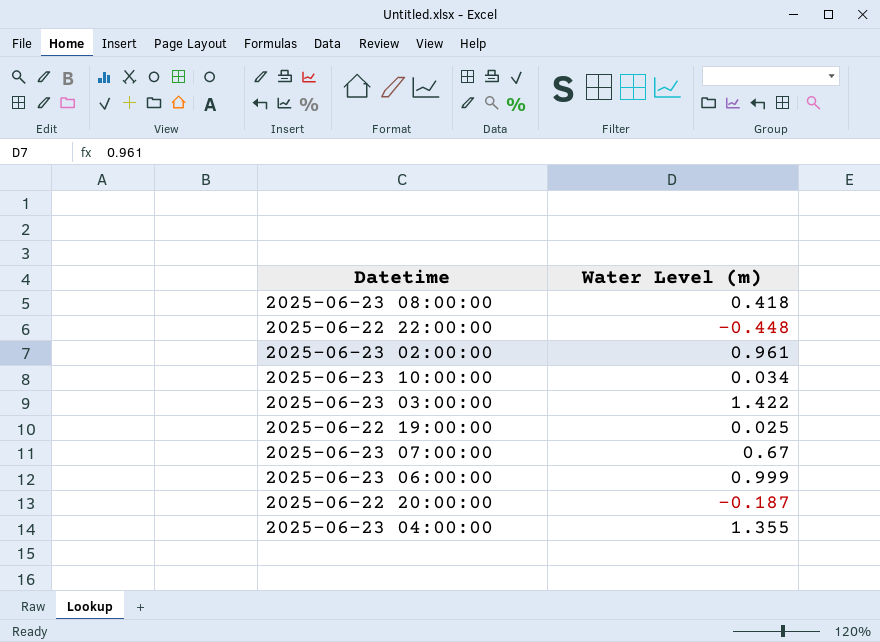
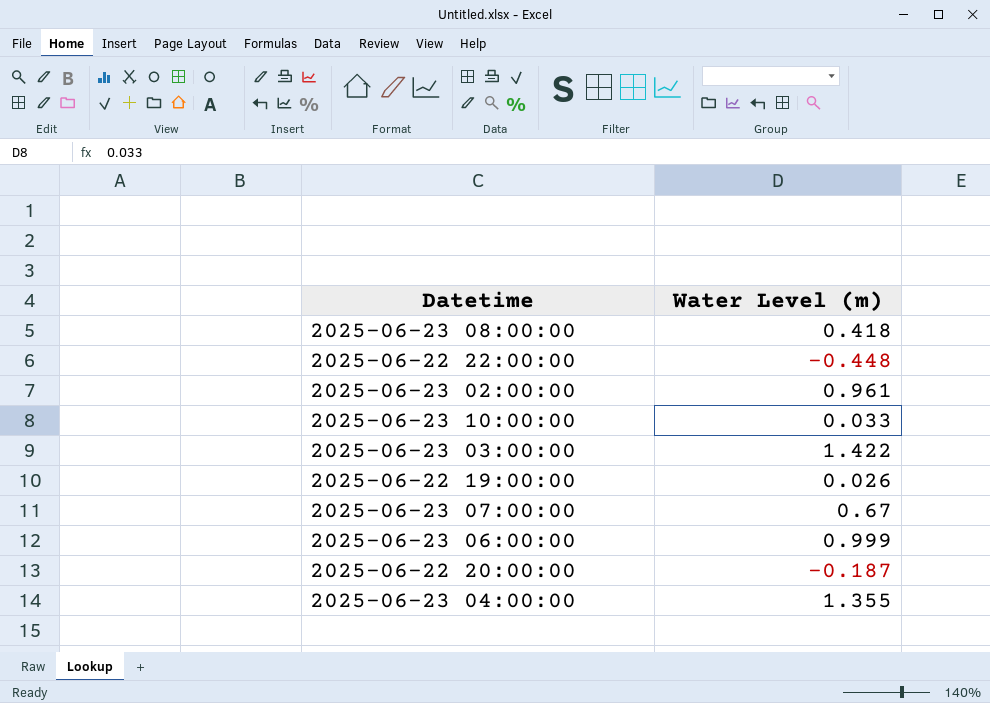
2025-06-23 10:00:00 | Water Level (m): 0.034 -> 0.033
2025-06-22 19:00:00 | Water Level (m): 0.025 -> 0.026

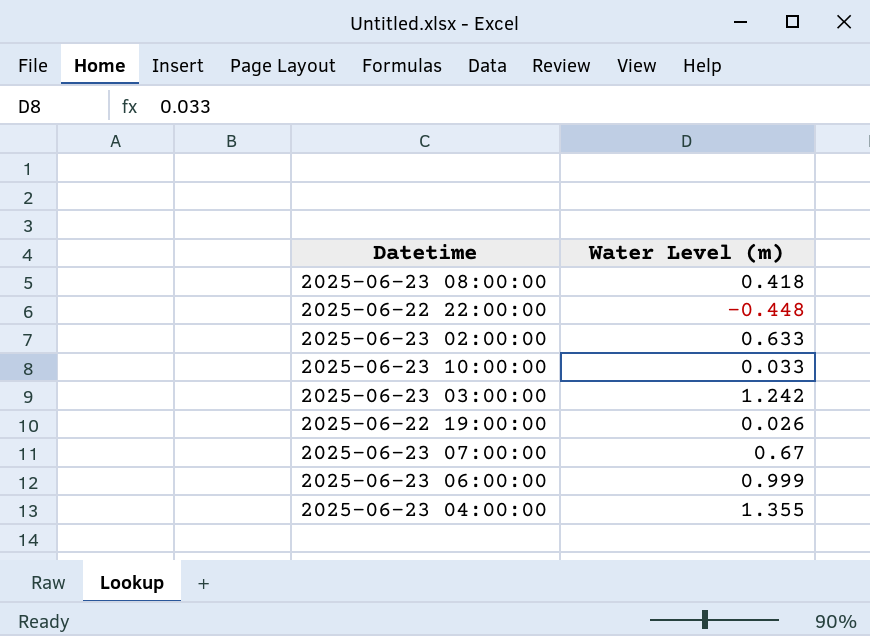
row 2025-06-22 20:00:00: -0.187 -> none
2025-06-23 02:00:00 | Water Level (m): 0.961 -> 0.633
2025-06-23 03:00:00 | Water Level (m): 1.422 -> 1.242

